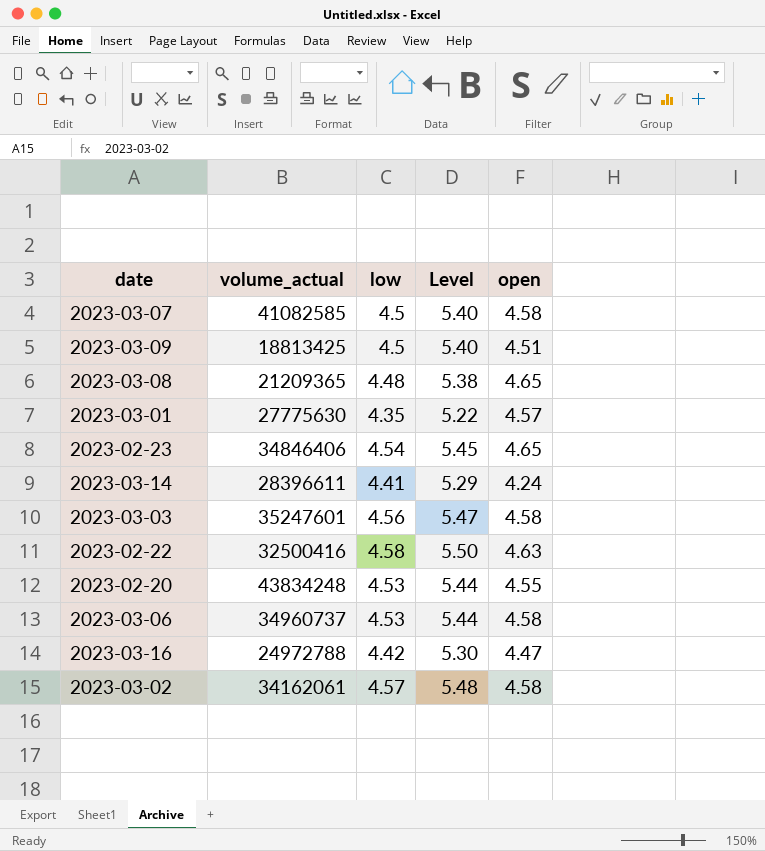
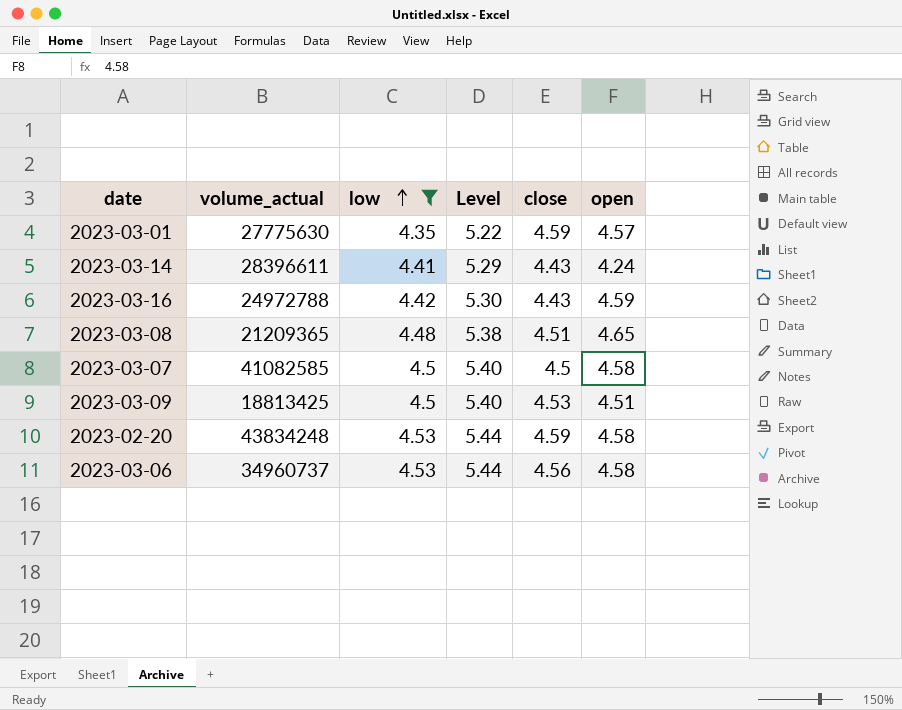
filter: none -> low <= 4.53
row order: none -> low ascending
column close | position: none -> 5
2023-03-16 | open: 4.47 -> 4.59
2023-02-20 | open: 4.55 -> 4.58

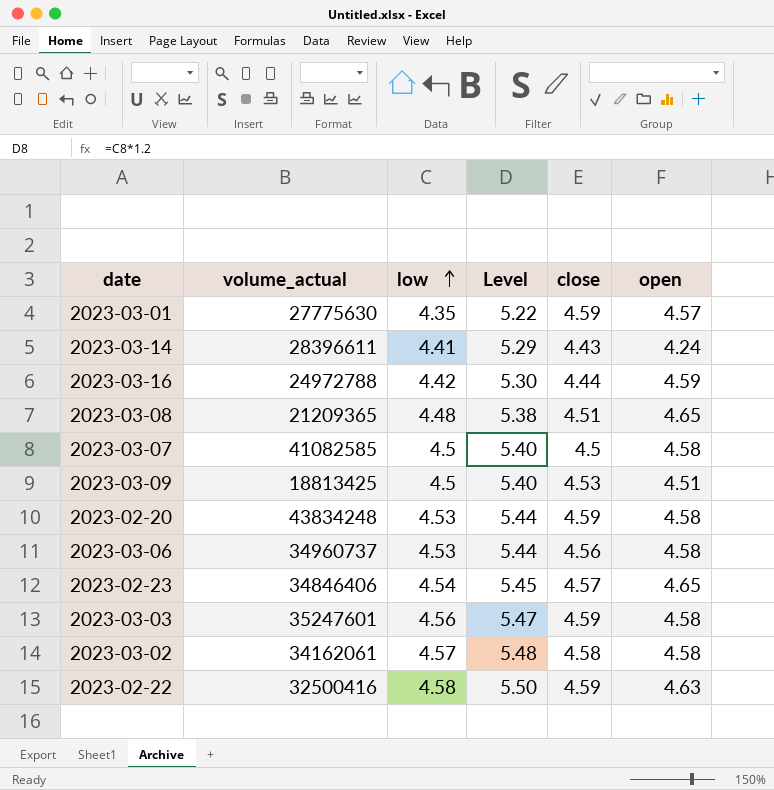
filter: low <= 4.53 -> none
2023-03-16 | close: 4.43 -> 4.44

